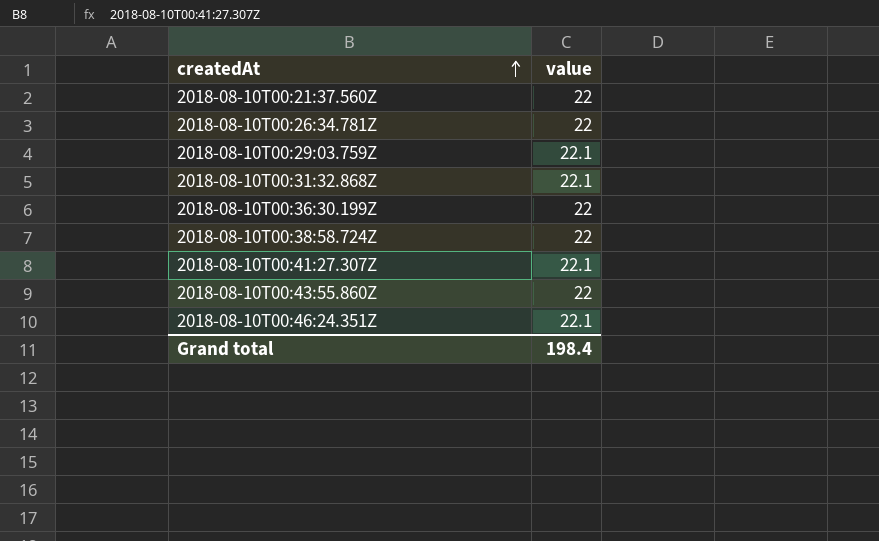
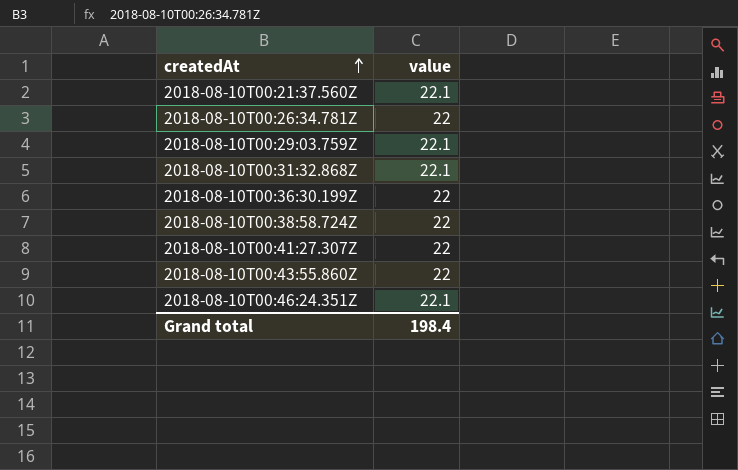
2018-08-10T00:21:37.560Z | value: 22 -> 22.1
2018-08-10T00:41:27.307Z | value: 22.1 -> 22

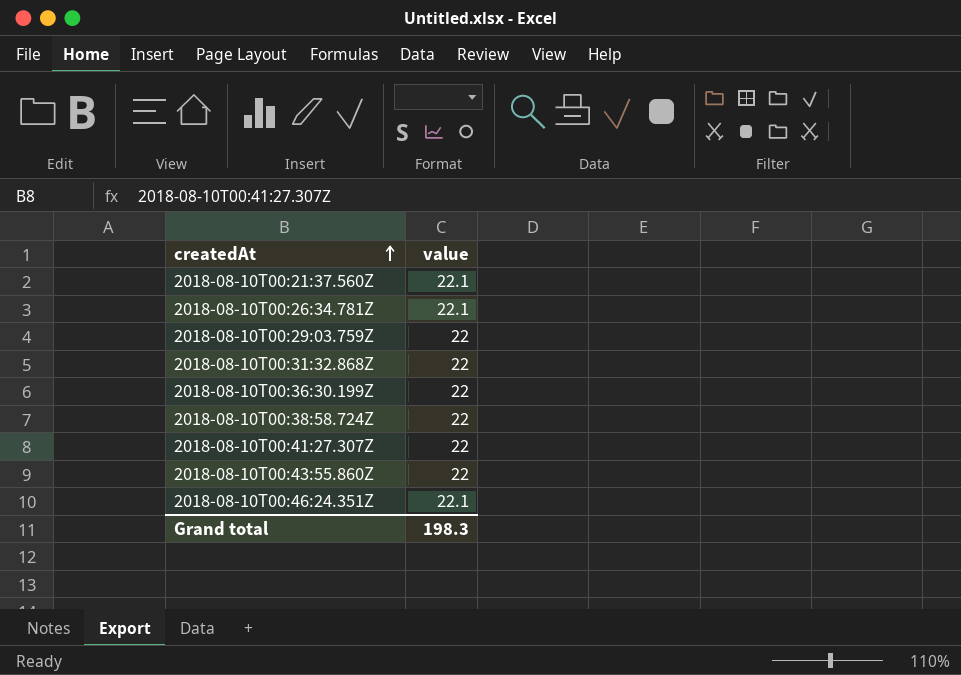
2018-08-10T00:26:34.781Z | value: 22 -> 22.1
2018-08-10T00:29:03.759Z | value: 22.1 -> 22
2018-08-10T00:31:32.868Z | value: 22.1 -> 22
Grand total | value: 198.4 -> 198.3

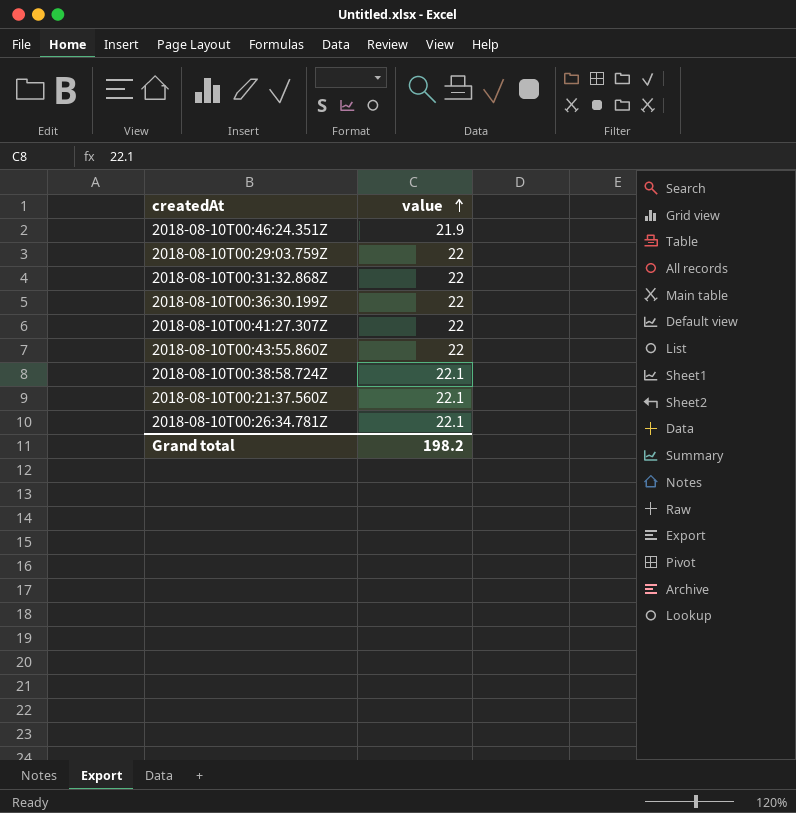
row order: createdAt ascending -> value ascending
2018-08-10T00:46:24.351Z | value: 22.1 -> 21.9
2018-08-10T00:38:58.724Z | value: 22 -> 22.1
Grand total | value: 198.3 -> 198.2

